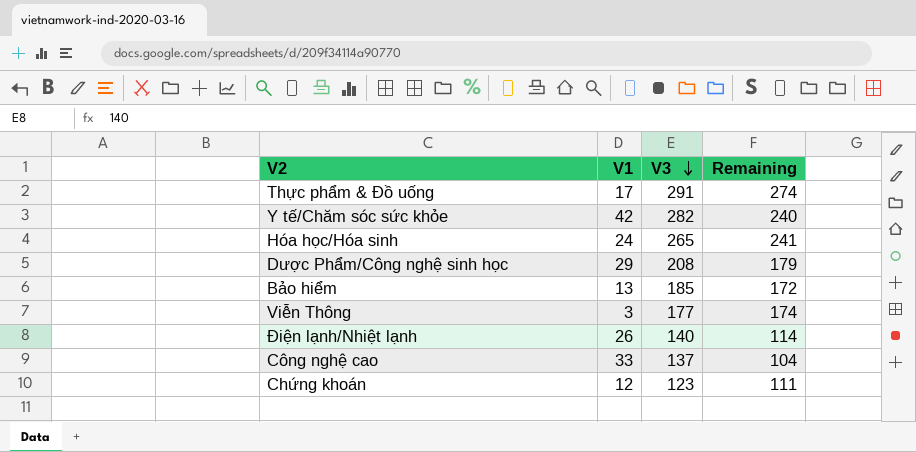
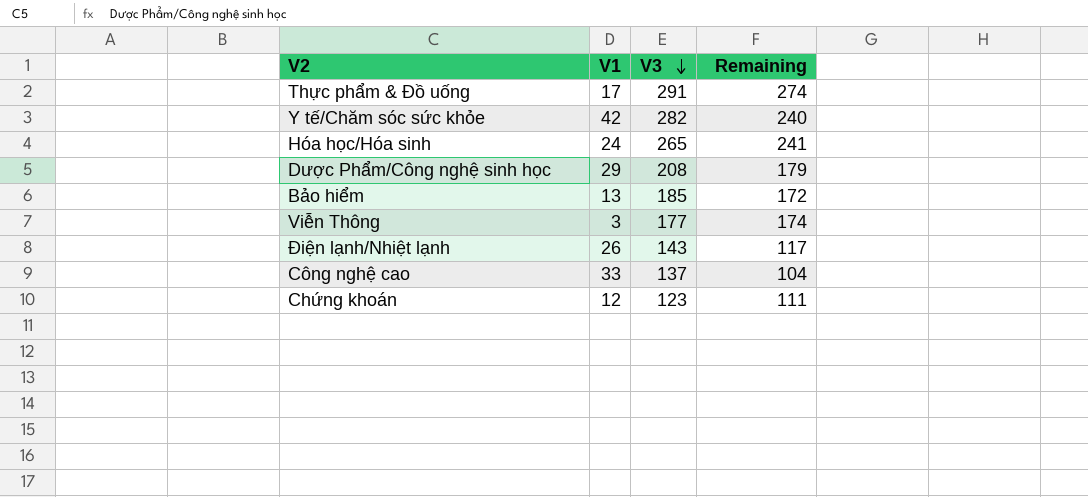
Điện lạnh/Nhiệt lạnh | V3: 140 -> 143
Điện lạnh/Nhiệt lạnh | Remaining: 114 -> 117

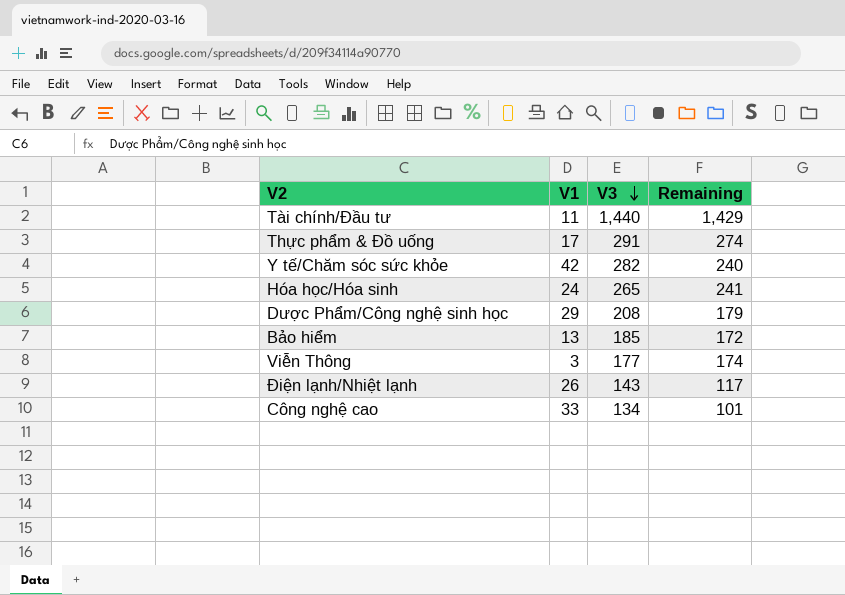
row Chứng khoán: 12 | 123 | 111 -> none
row Tài chính/Đầu tư: none -> 11 | 1,440 | 1,429
Công nghệ cao | V3: 137 -> 134
Công nghệ cao | Remaining: 104 -> 101

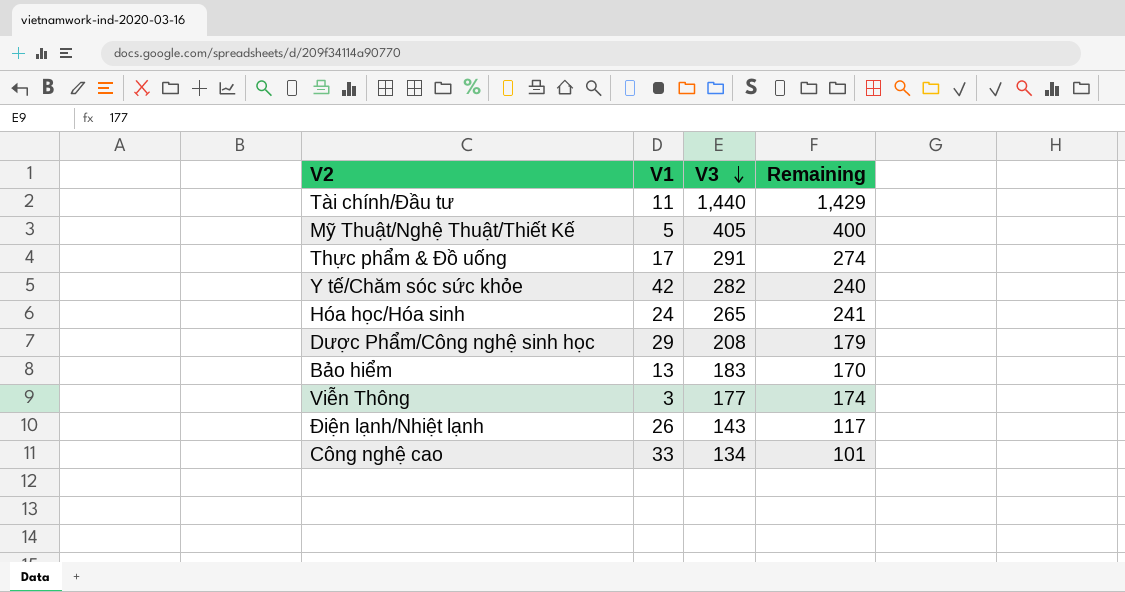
row Mỹ Thuật/Nghệ Thuật/Thiết Kế: none -> 5 | 405 | 400
Bảo hiểm | V3: 185 -> 183
Bảo hiểm | Remaining: 172 -> 170

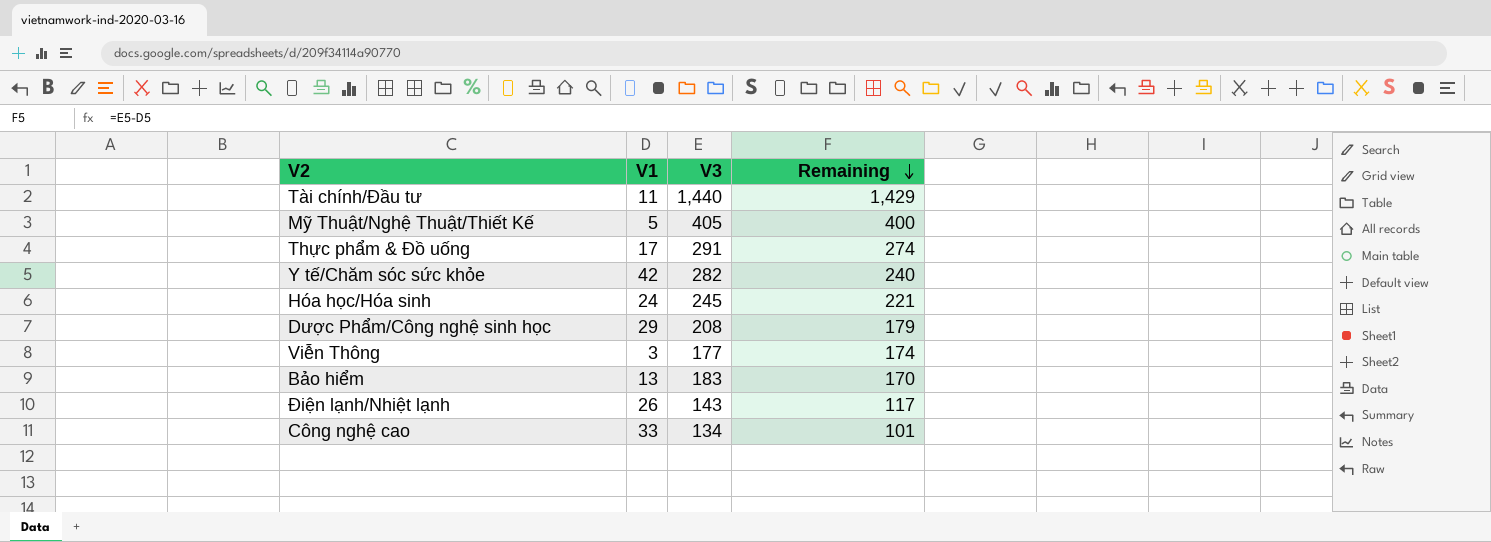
row order: V3 descending -> Remaining descending
Hóa học/Hóa sinh | V3: 265 -> 245
Hóa học/Hóa sinh | Remaining: 241 -> 221

